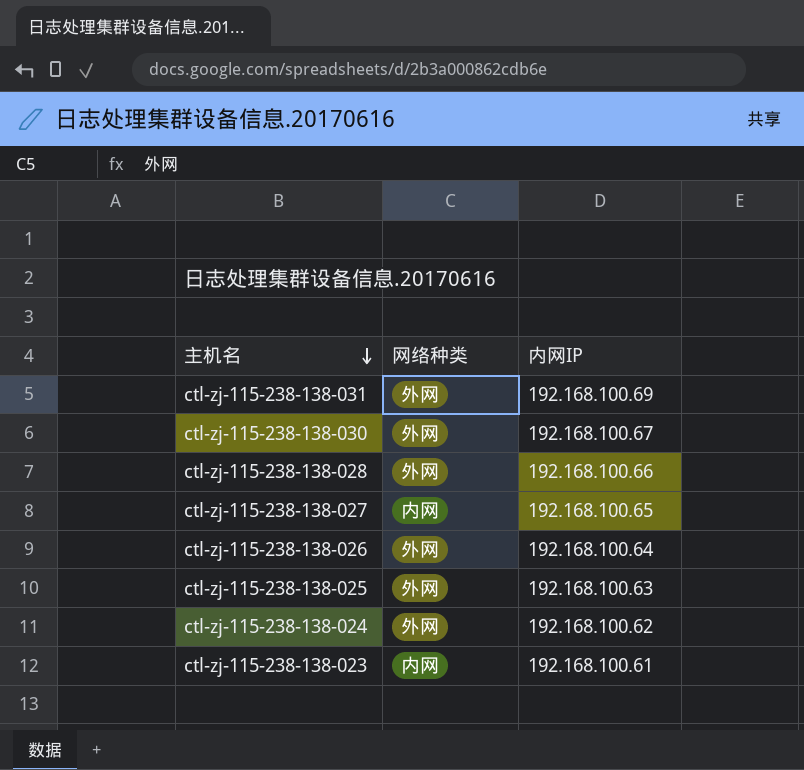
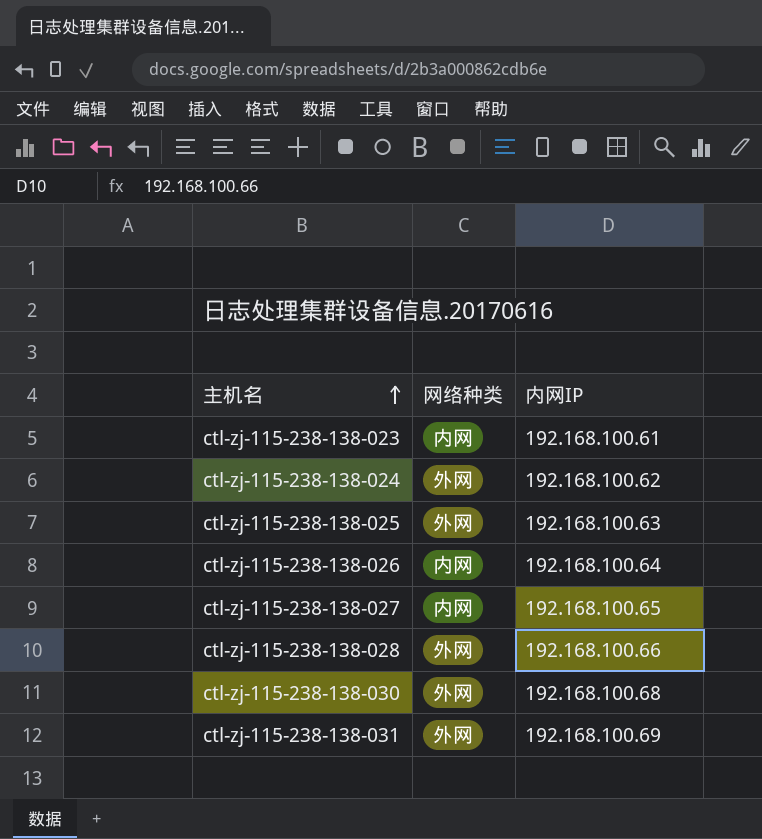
row order: 主机名 descending -> 主机名 ascending
ctl-zj-115-238-138-026 | 网络种类: 外网 -> 内网
ctl-zj-115-238-138-030 | 内网IP: 192.168.100.67 -> 192.168.100.68

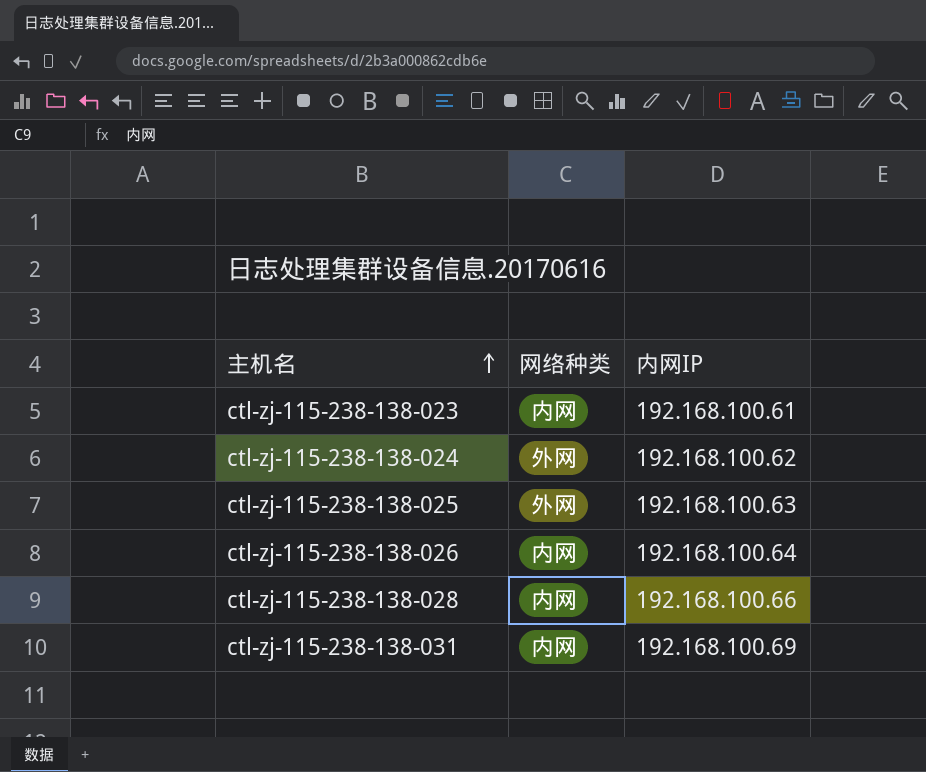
row ctl-zj-115-238-138-027: 内网 | 192.168.100.65 -> none
row ctl-zj-115-238-138-030: 外网 | 192.168.100.68 -> none
ctl-zj-115-238-138-028 | 网络种类: 外网 -> 内网
ctl-zj-115-238-138-031 | 网络种类: 外网 -> 内网

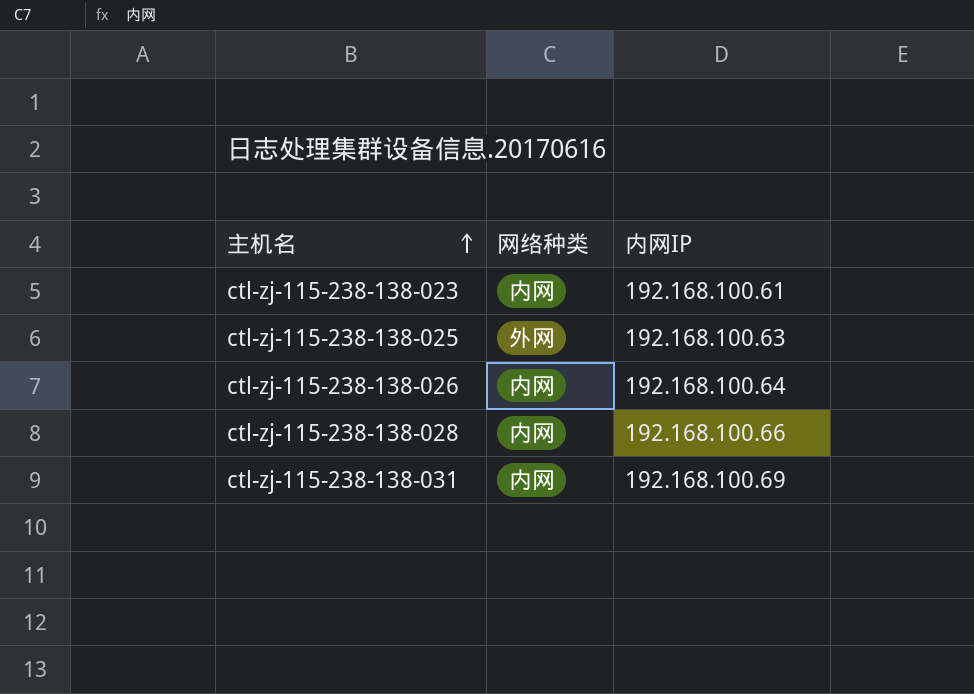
row ctl-zj-115-238-138-024: 外网 | 192.168.100.62 -> none

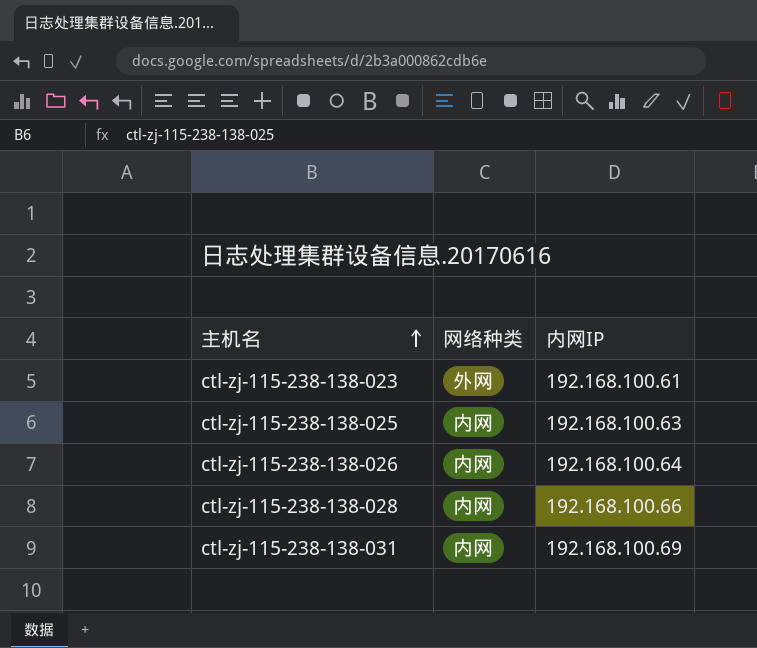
ctl-zj-115-238-138-023 | 网络种类: 内网 -> 外网
ctl-zj-115-238-138-025 | 网络种类: 外网 -> 内网

